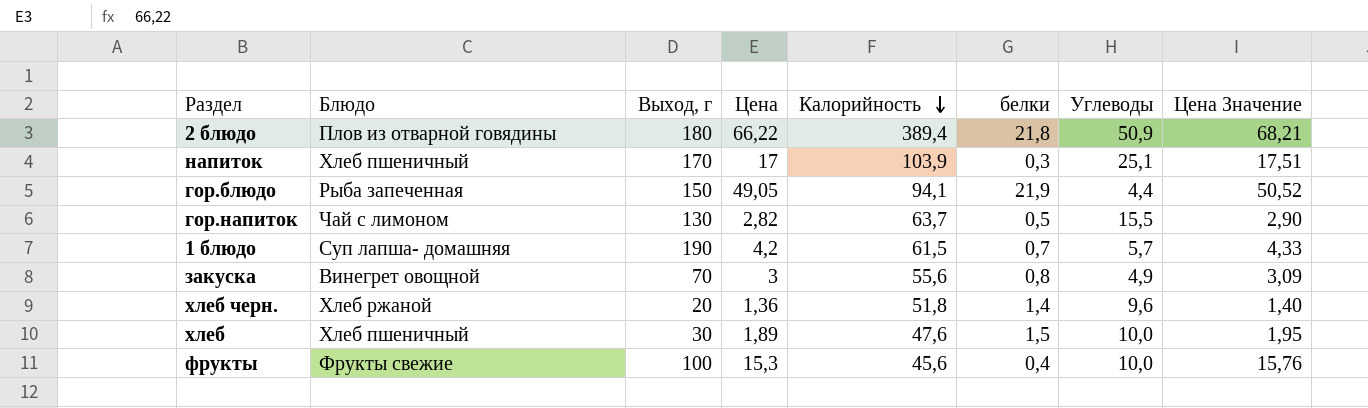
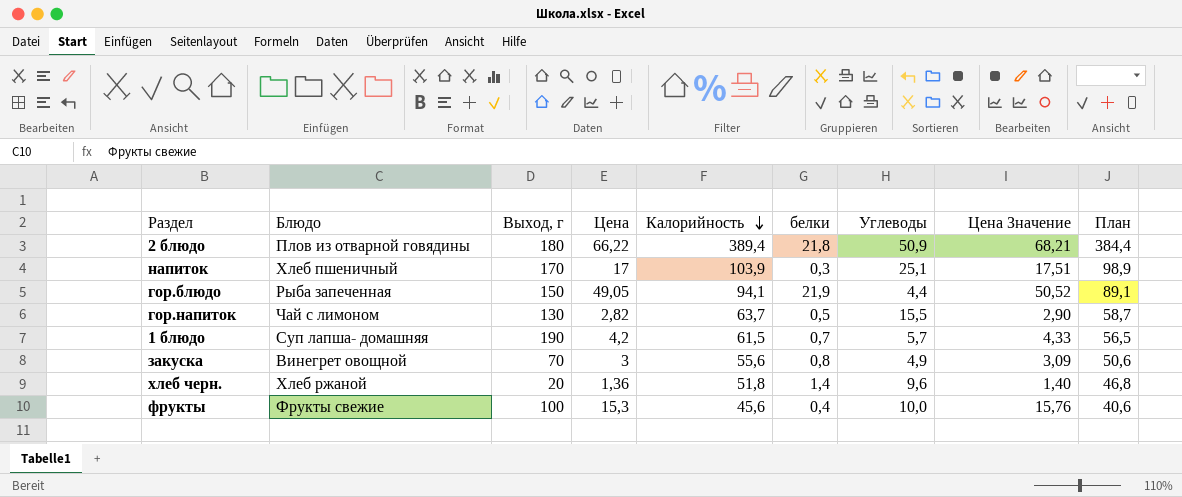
column План | formula: none -> [Калорийность] - 5
row хлеб: Хлеб пшеничный | 30 | 1,89 | 47,6 | 1,5 | 10,0 | 1,95 -> none

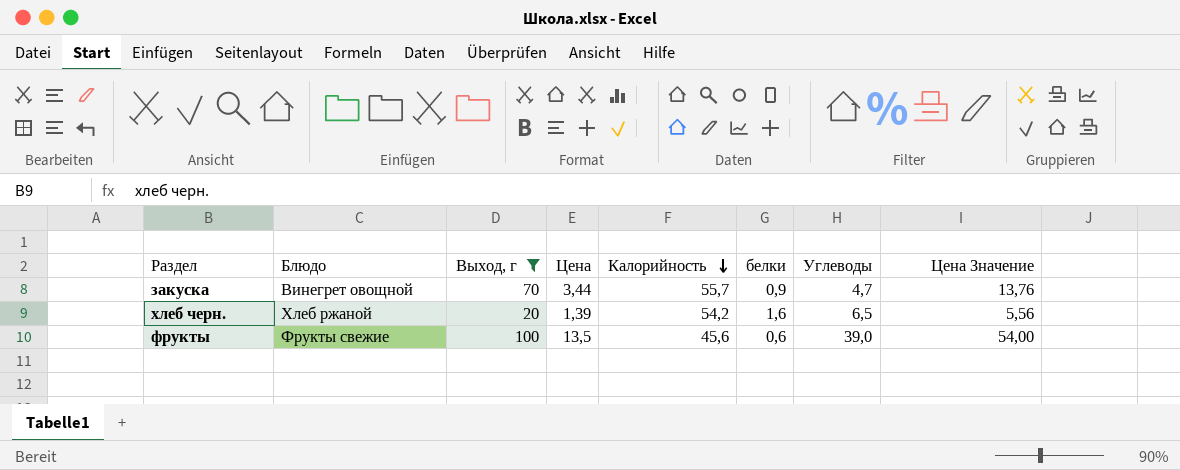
filter: none -> Выход, г <= 100
column План | formula: [Калорийность] - 5 -> none
column Цена Значение | formula: [Цена] * 1,03 -> [Цена] * 4
закуска | Цена: 3 -> 3,44
закуска | Калорийность: 55,6 -> 55,7
закуска | белки: 0,8 -> 0,9
закуска | Углеводы: 4,9 -> 4,7
хлеб черн. | Цена: 1,36 -> 1,39
хлеб черн. | Калорийность: 51,8 -> 54,2
хлеб черн. | белки: 1,4 -> 1,6
хлеб черн. | Углеводы: 9,6 -> 6,5
фрукты | Цена: 15,3 -> 13,5
фрукты | белки: 0,4 -> 0,6
фрукты | Углеводы: 10,0 -> 39,0

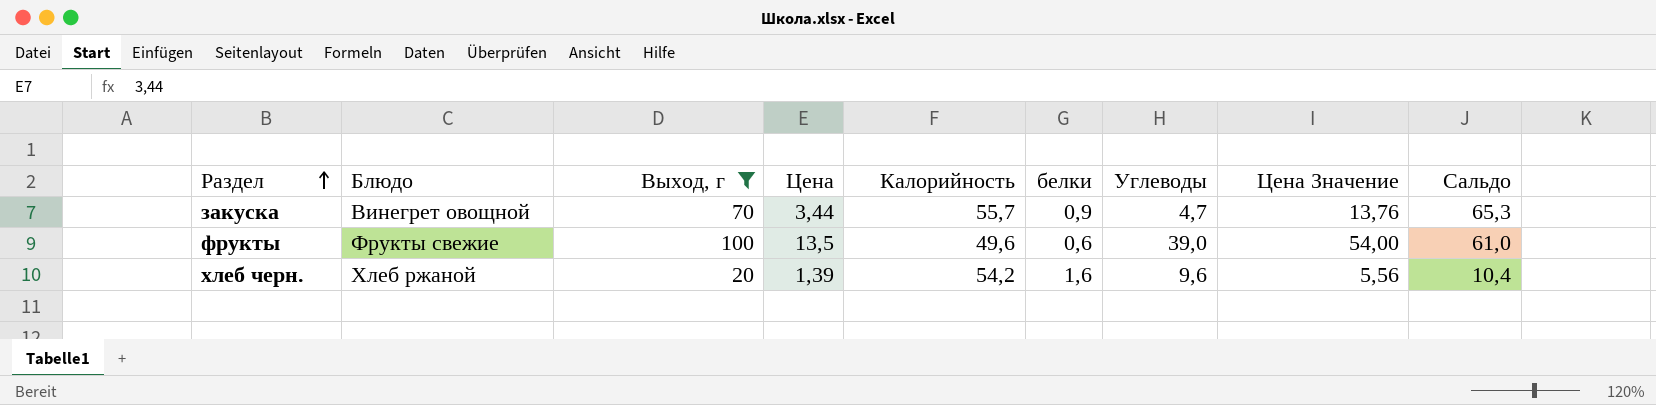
row order: Калорийность descending -> Раздел ascending
column Сальдо | formula: none -> [Выход, г] - [Углеводы]
фрукты | Калорийность: 45,6 -> 49,6
хлеб черн. | Углеводы: 6,5 -> 9,6

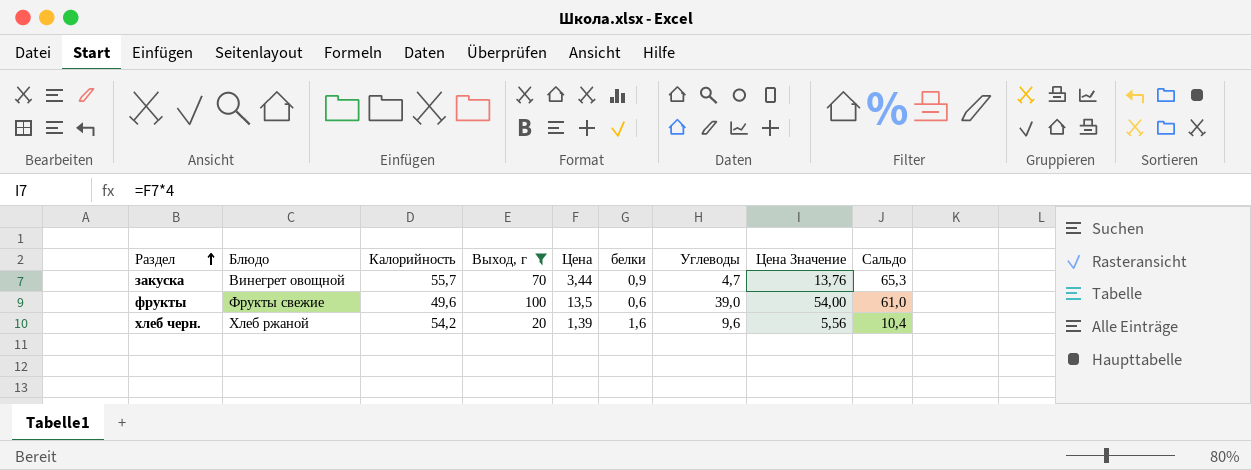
column Калорийность | position: 5 -> 3

